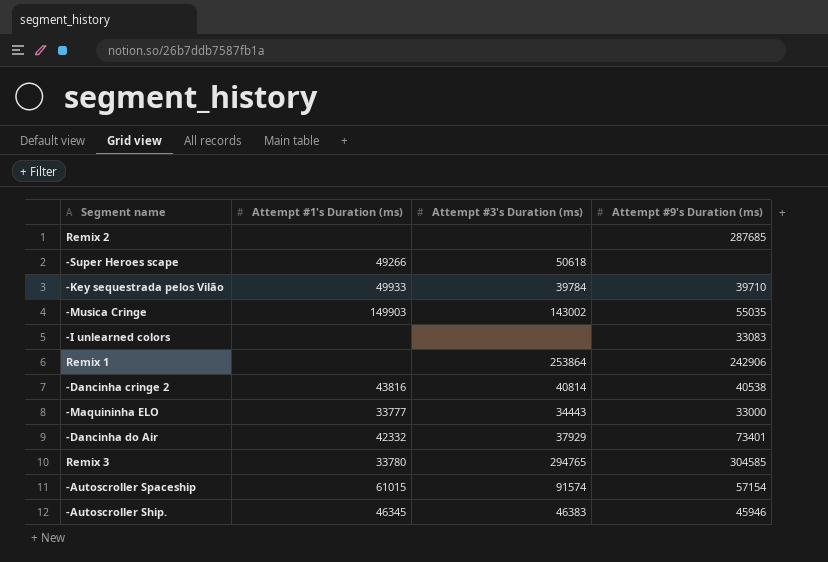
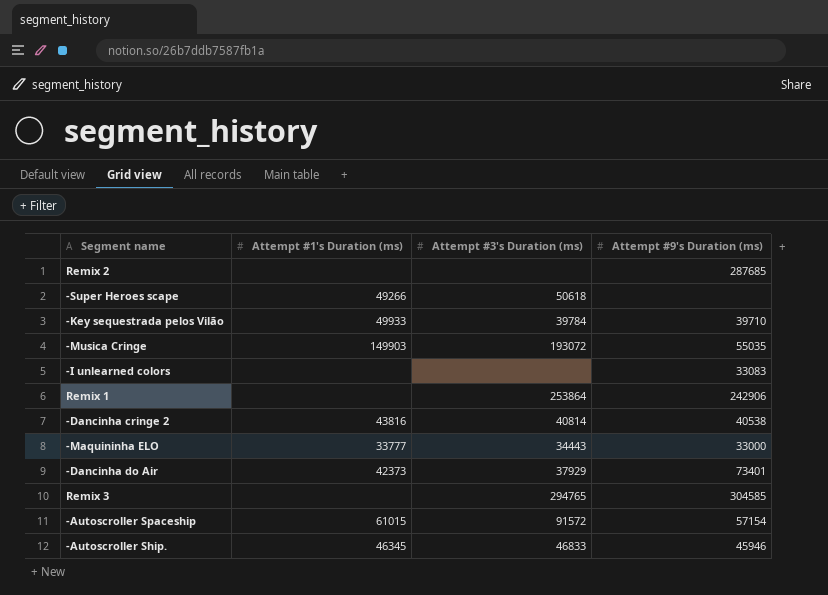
-Musica Cringe | Attempt #3's Duration (ms): 143002 -> 193072
-Dancinha do Air | Attempt #1's Duration (ms): 42332 -> 42373
Remix 3 | Attempt #1's Duration (ms): 33780 -> none
-Autoscroller Spaceship | Attempt #3's Duration (ms): 91574 -> 91572
-Autoscroller Ship. | Attempt #3's Duration (ms): 46383 -> 46833

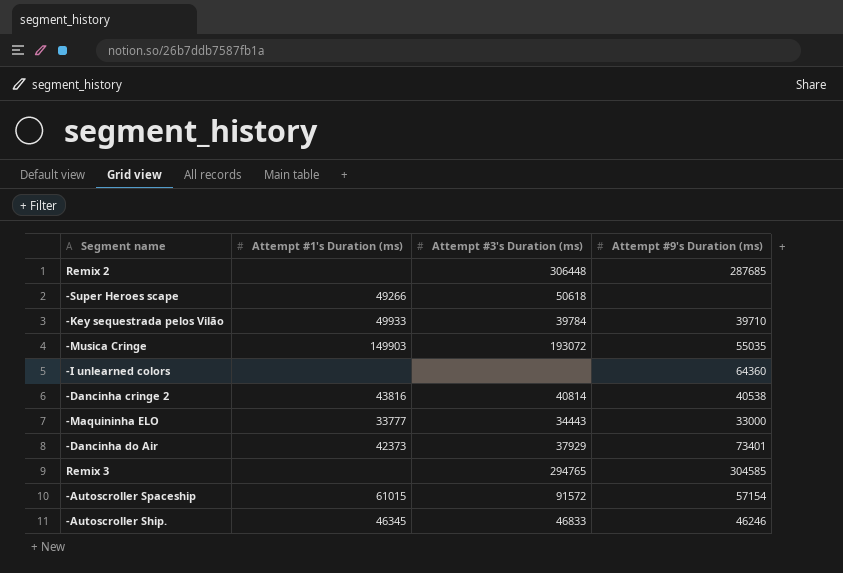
row Remix 1: none | 253864 | 242906 -> none
Remix 2 | Attempt #3's Duration (ms): none -> 306448
-I unlearned colors | Attempt #9's Duration (ms): 33083 -> 64360
-Autoscroller Ship. | Attempt #9's Duration (ms): 45946 -> 46246

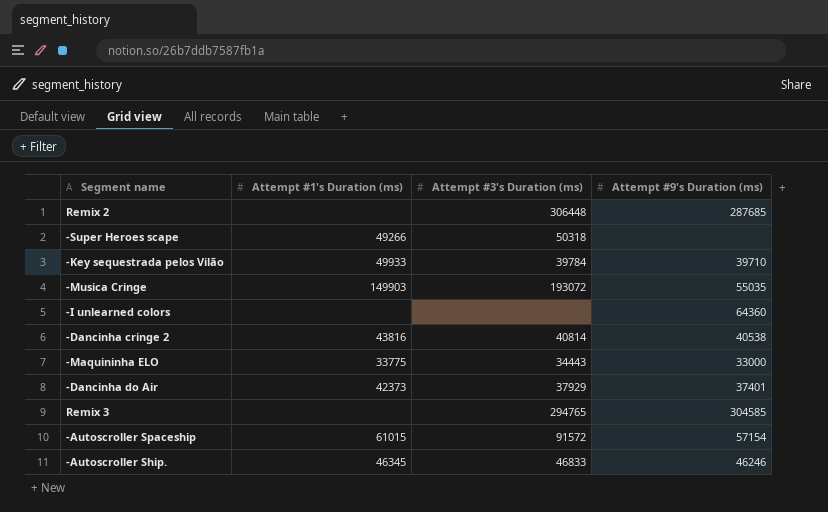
-Super Heroes scape | Attempt #3's Duration (ms): 50618 -> 50318
-Maquininha ELO | Attempt #1's Duration (ms): 33777 -> 33775
-Dancinha do Air | Attempt #9's Duration (ms): 73401 -> 37401

